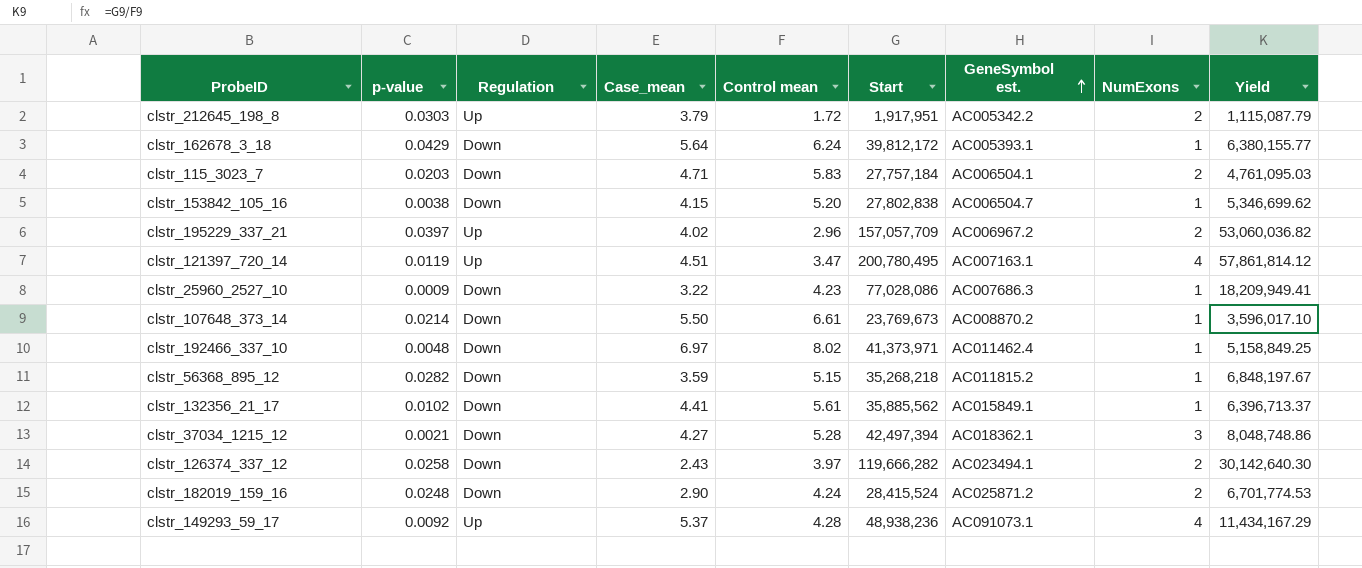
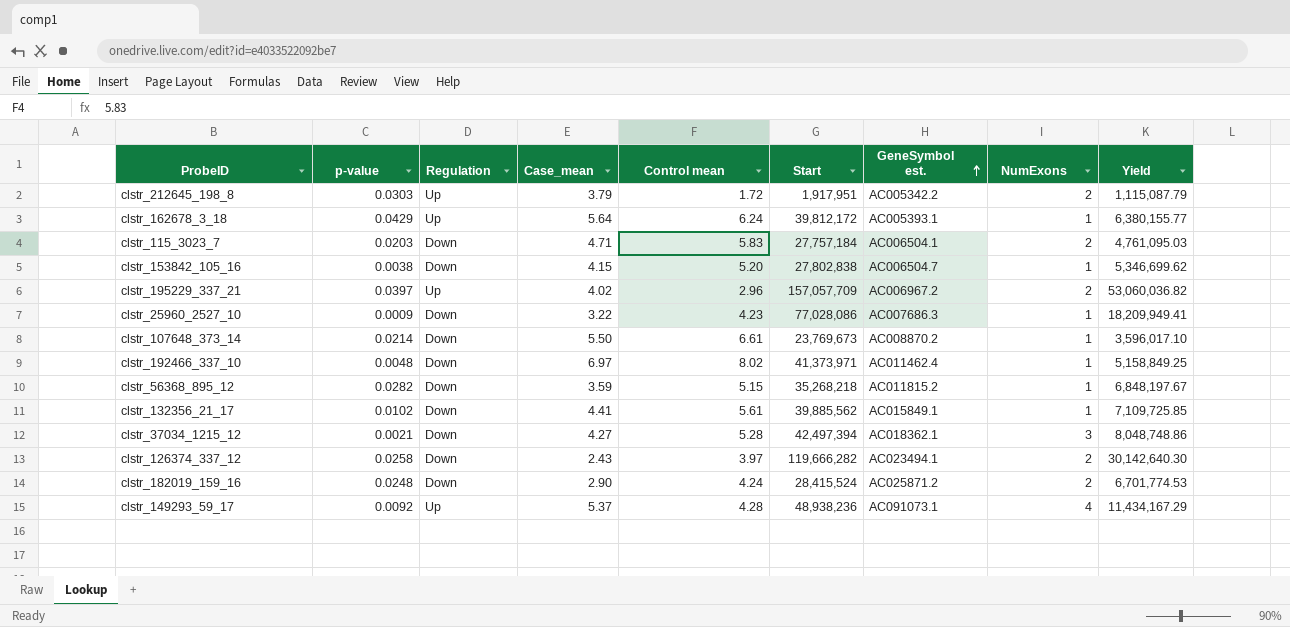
row clstr_121397_720_14: 0.0119 | Up | 4.51 | 3.47 | 200,780,495 | AC007163.1 | 4 | 57,861,814.12 -> none
clstr_162678_3_18 | Regulation: Down -> Up
clstr_132356_21_17 | Start: 35,885,562 -> 39,885,562
clstr_132356_21_17 | Yield: 6,396,713.37 -> 7,109,725.85

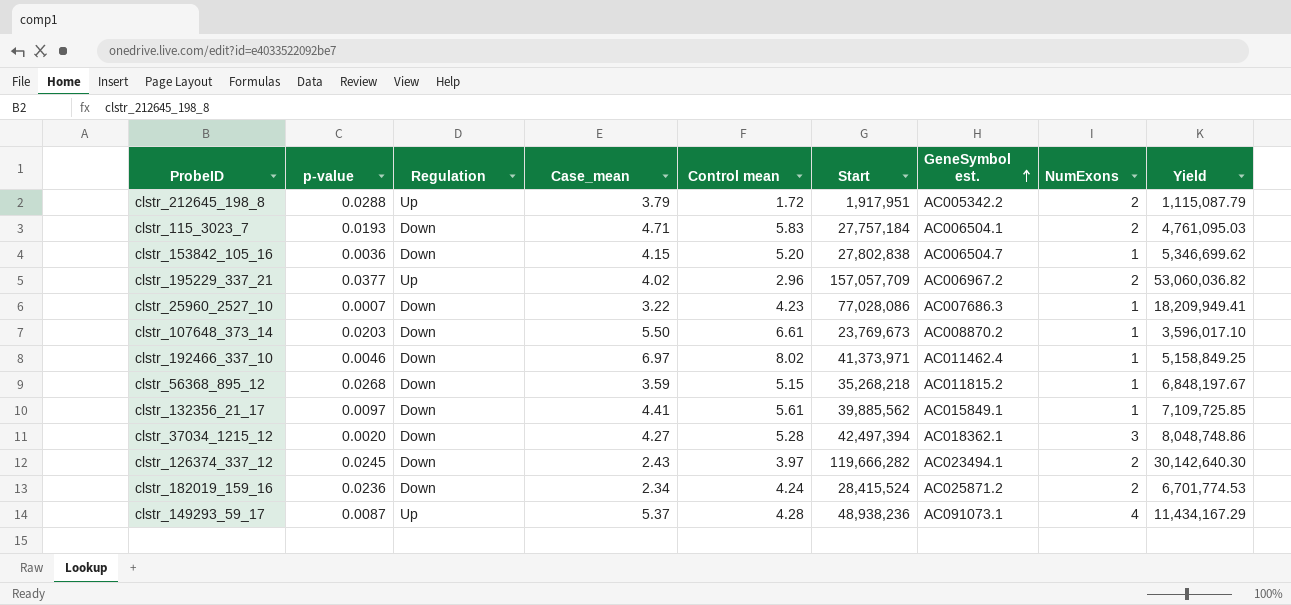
row clstr_162678_3_18: 0.0429 | Up | 5.64 | 6.24 | 39,812,172 | AC005393.1 | 1 | 6,380,155.77 -> none
clstr_212645_198_8 | p-value: 0.0303 -> 0.0288
clstr_115_3023_7 | p-value: 0.0203 -> 0.0193
clstr_153842_105_16 | p-value: 0.0038 -> 0.0036
clstr_195229_337_21 | p-value: 0.0397 -> 0.0377
clstr_25960_2527_10 | p-value: 0.0009 -> 0.0007
clstr_107648_373_14 | p-value: 0.0214 -> 0.0203
clstr_192466_337_10 | p-value: 0.0048 -> 0.0046
clstr_56368_895_12 | p-value: 0.0282 -> 0.0268
clstr_132356_21_17 | p-value: 0.0102 -> 0.0097
clstr_37034_1215_12 | p-value: 0.0021 -> 0.0020
clstr_126374_337_12 | p-value: 0.0258 -> 0.0245
clstr_182019_159_16 | p-value: 0.0248 -> 0.0236
clstr_182019_159_16 | Case_mean: 2.90 -> 2.34
clstr_149293_59_17 | p-value: 0.0092 -> 0.0087

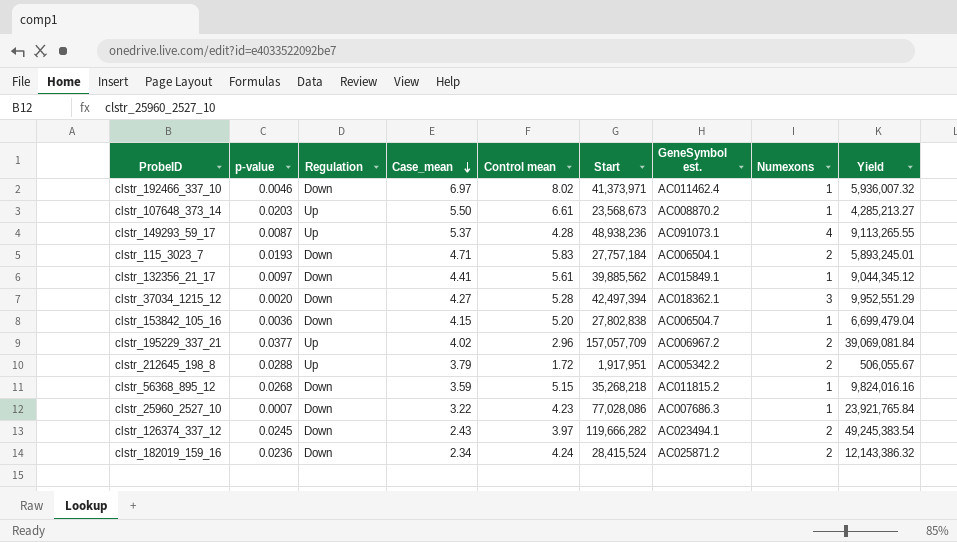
row order: GeneSymbol est. ascending -> Case_mean descending
column name: NumExons -> Numexons
column Yield | formula: [Start] / [Control mean] -> [Start] / [Case_mean]
clstr_107648_373_14 | Regulation: Down -> Up
clstr_107648_373_14 | Start: 23,769,673 -> 23,568,673

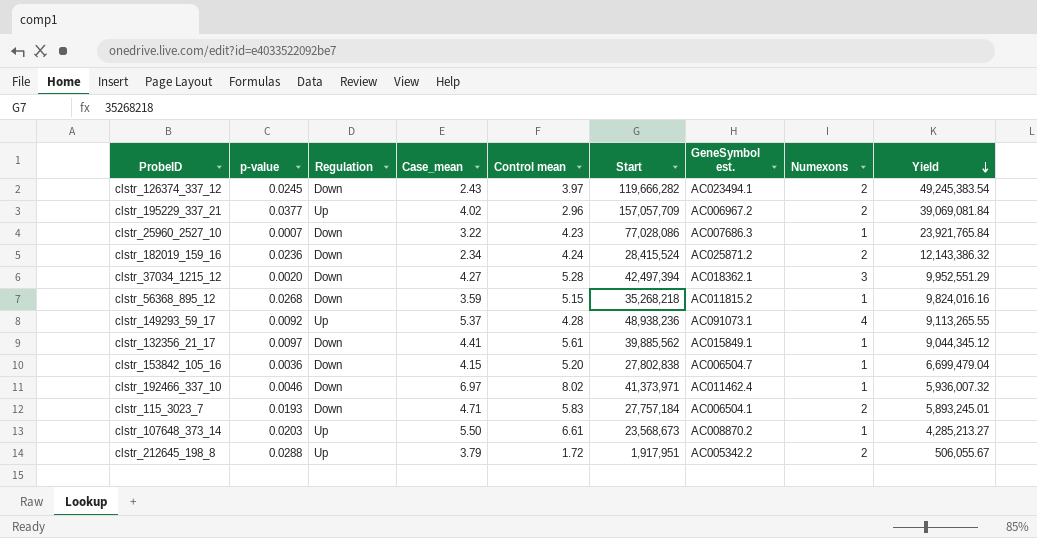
row order: Case_mean descending -> Yield descending
clstr_149293_59_17 | p-value: 0.0087 -> 0.0092

